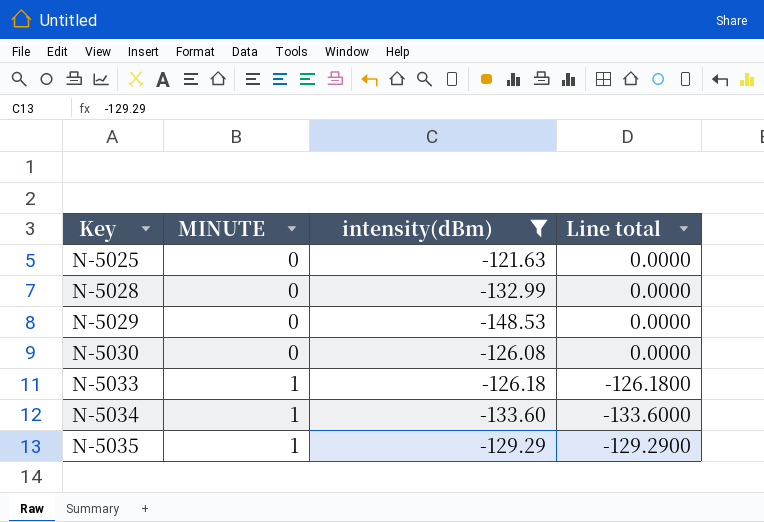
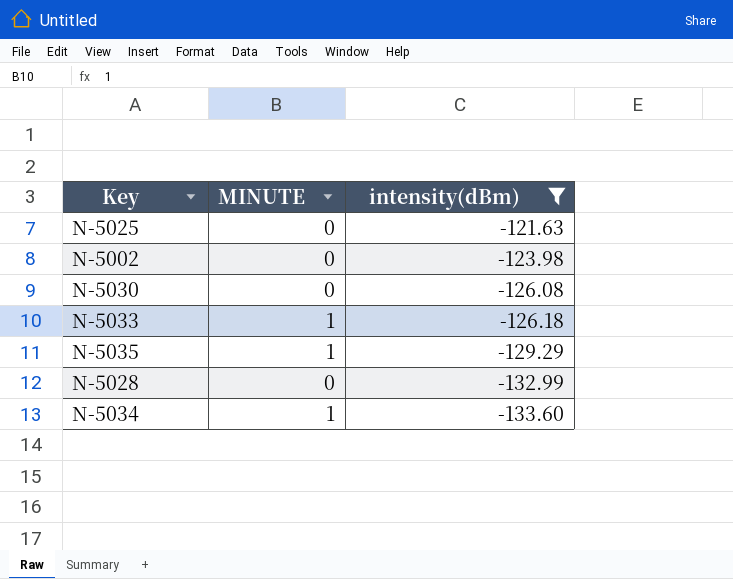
row order: Key ascending -> intensity(dBm) descending
column Line total | formula: [MINUTE] * [intensity(dBm)] -> none
row N-5029: 0 | -148.53 | 0.0000 -> none
row N-5002: none -> 0 | -123.98

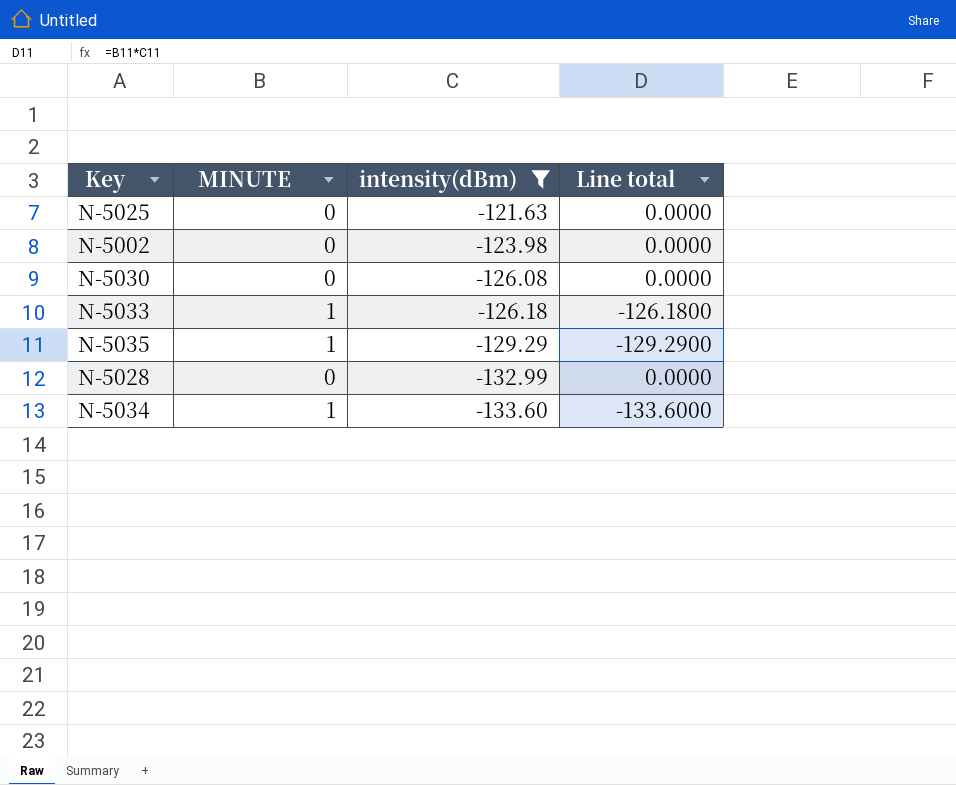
column Line total | formula: none -> [MINUTE] * [intensity(dBm)]

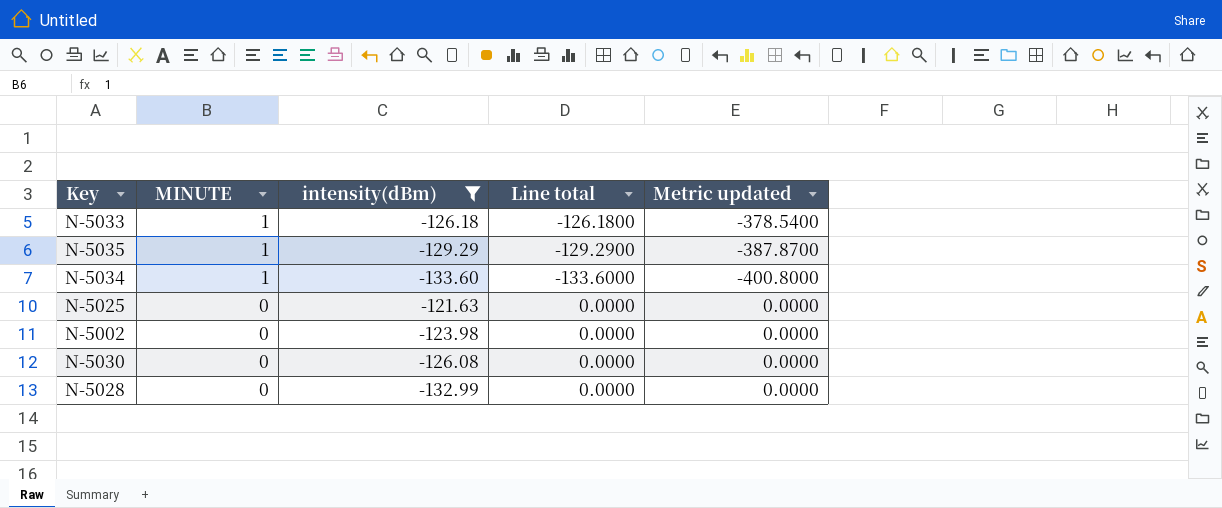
row order: intensity(dBm) descending -> MINUTE descending
column Metric updated | formula: none -> [Line total] * 3

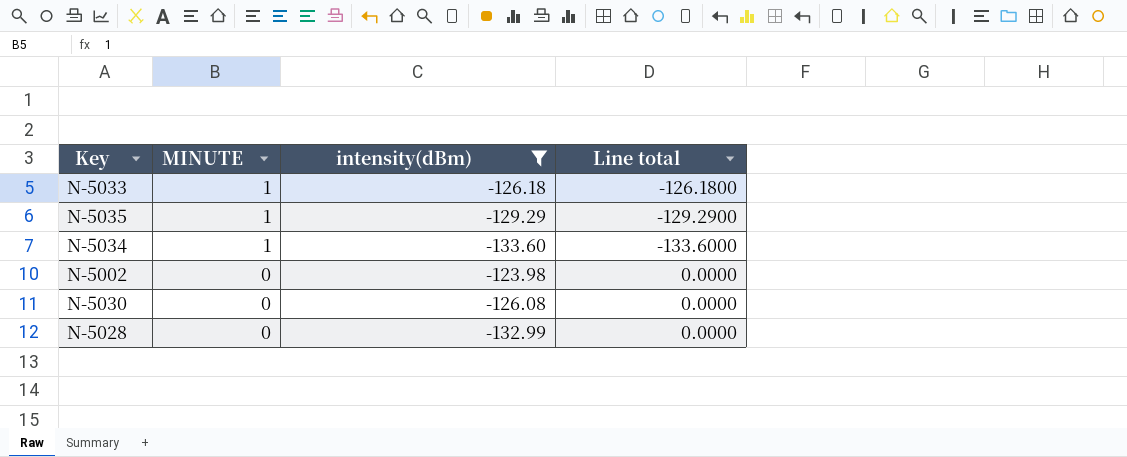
column Metric updated | formula: [Line total] * 3 -> none
row N-5025: 0 | -121.63 | 0.0000 | 0.0000 -> none

